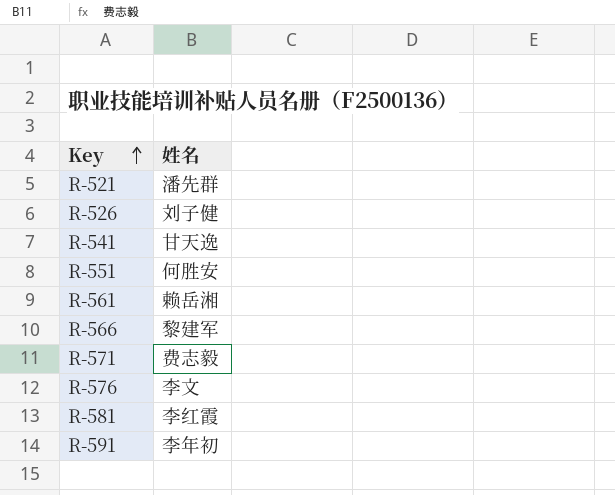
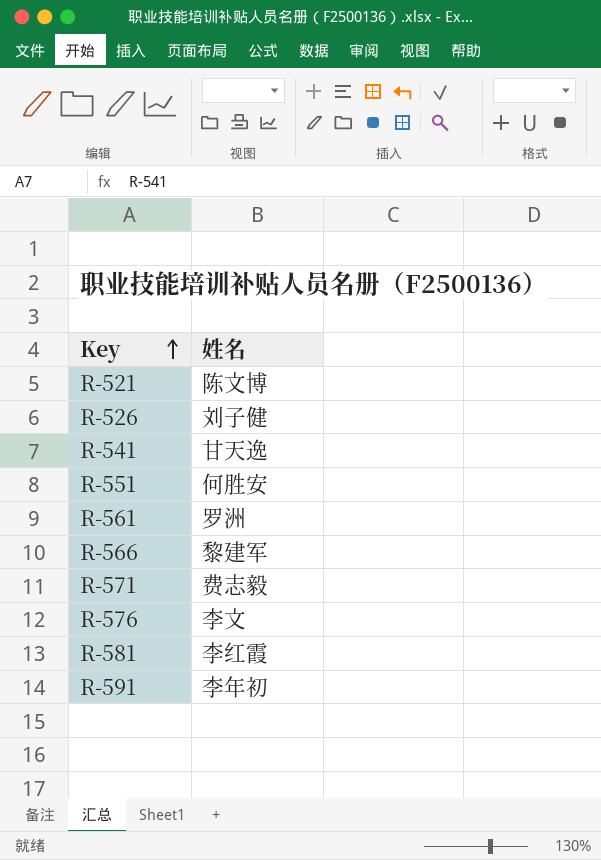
R-521 | 姓名: 潘先群 -> 陈文博
R-561 | 姓名: 赖岳湘 -> 罗洲

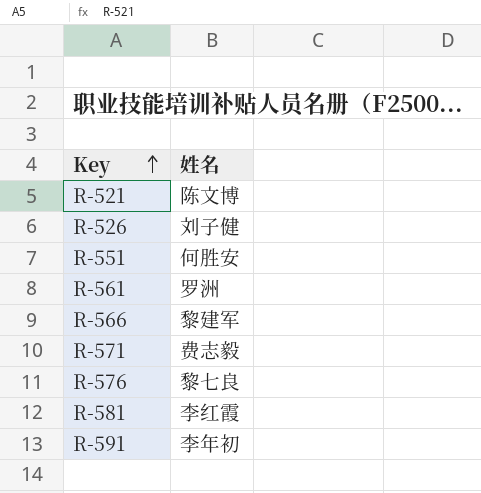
row R-541: 甘天逸 -> none
R-576 | 姓名: 李文 -> 黎七良

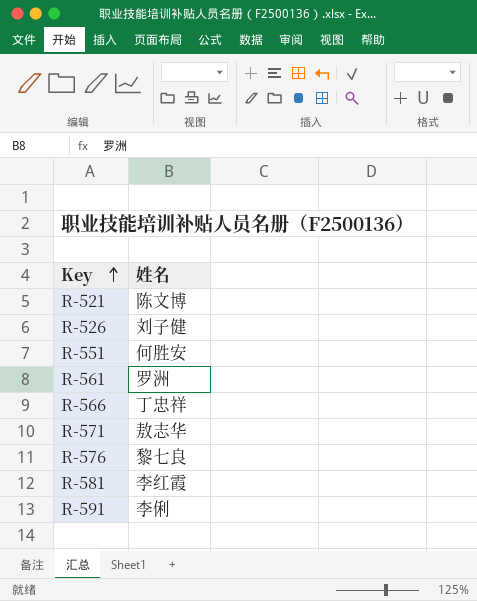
R-566 | 姓名: 黎建军 -> 丁忠祥
R-571 | 姓名: 费志毅 -> 敖志华
R-591 | 姓名: 李年初 -> 李俐

